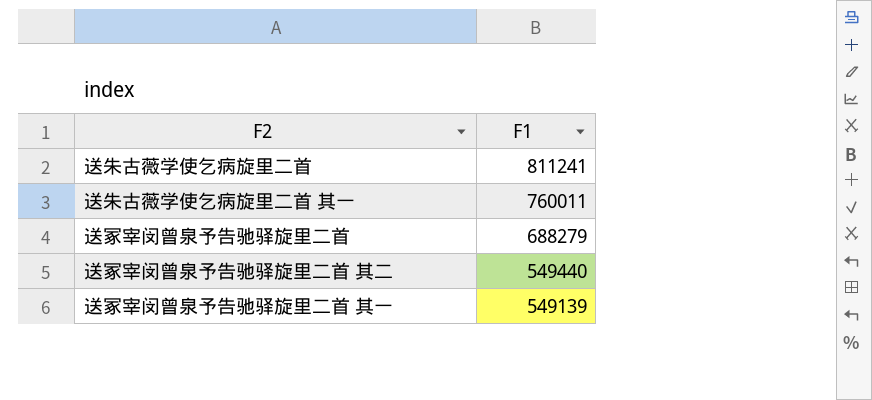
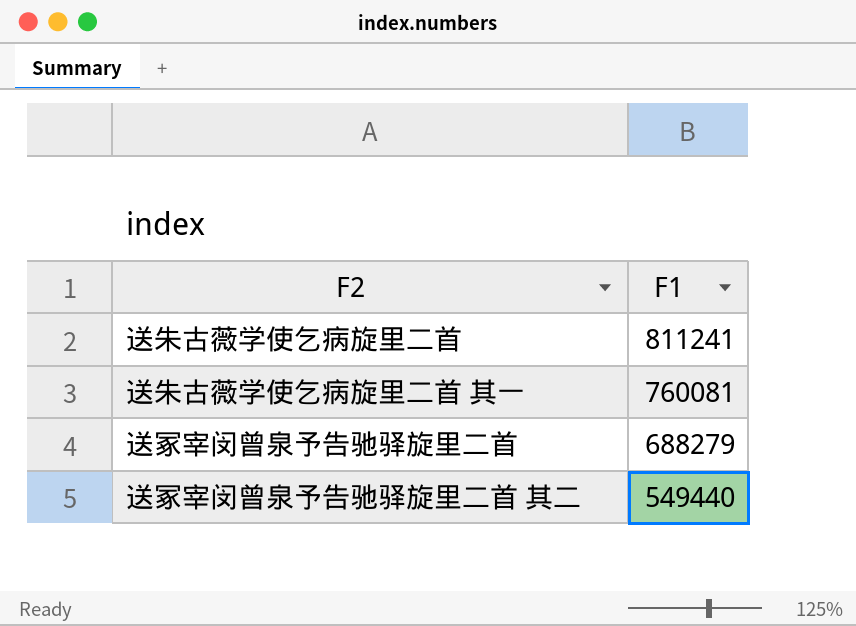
row 送冢宰闵曾泉予告驰驿旋里二首 其一: 549139 -> none
送朱古薇学使乞病旋里二首 其一 | F1: 760011 -> 760081

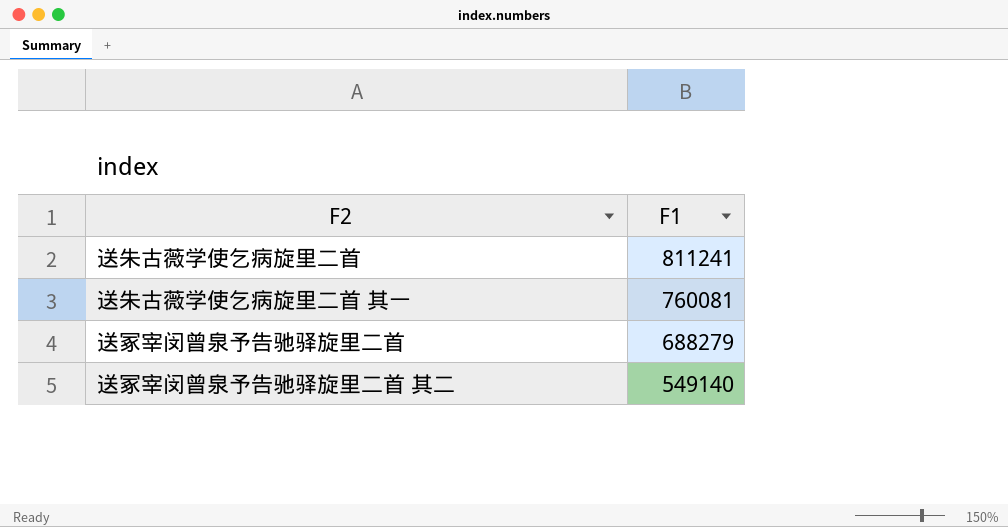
送冢宰闵曾泉予告驰驿旋里二首 其二 | F1: 549440 -> 549140

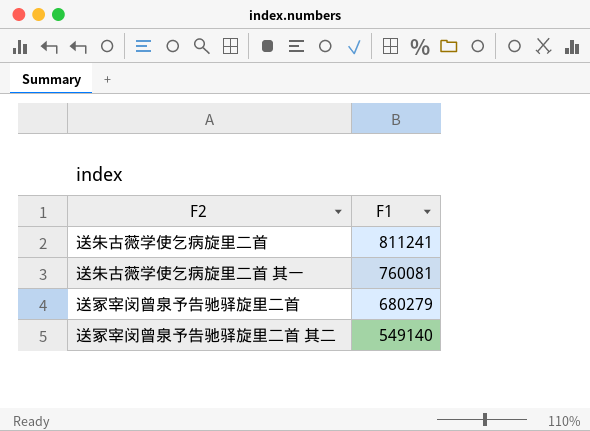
送冢宰闵曾泉予告驰驿旋里二首 | F1: 688279 -> 680279

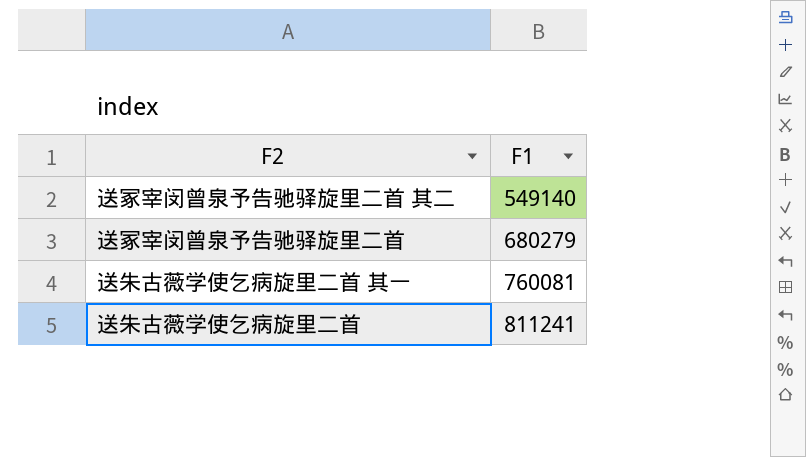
row order: F1 descending -> F1 ascending

